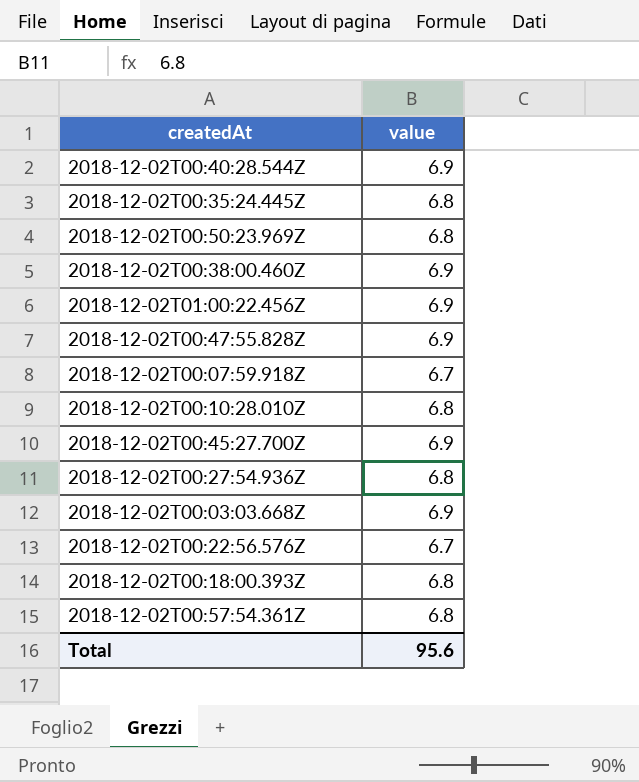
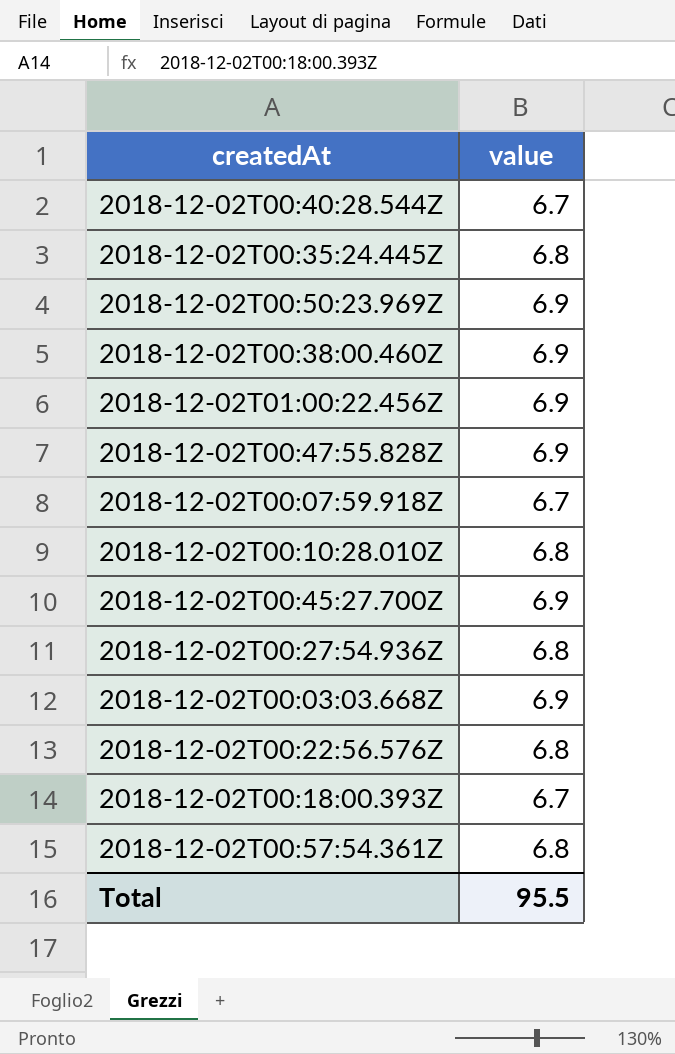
2018-12-02T00:40:28.544Z | value: 6.9 -> 6.7
2018-12-02T00:50:23.969Z | value: 6.8 -> 6.9
2018-12-02T00:22:56.576Z | value: 6.7 -> 6.8
2018-12-02T00:18:00.393Z | value: 6.8 -> 6.7
Total | value: 95.6 -> 95.5

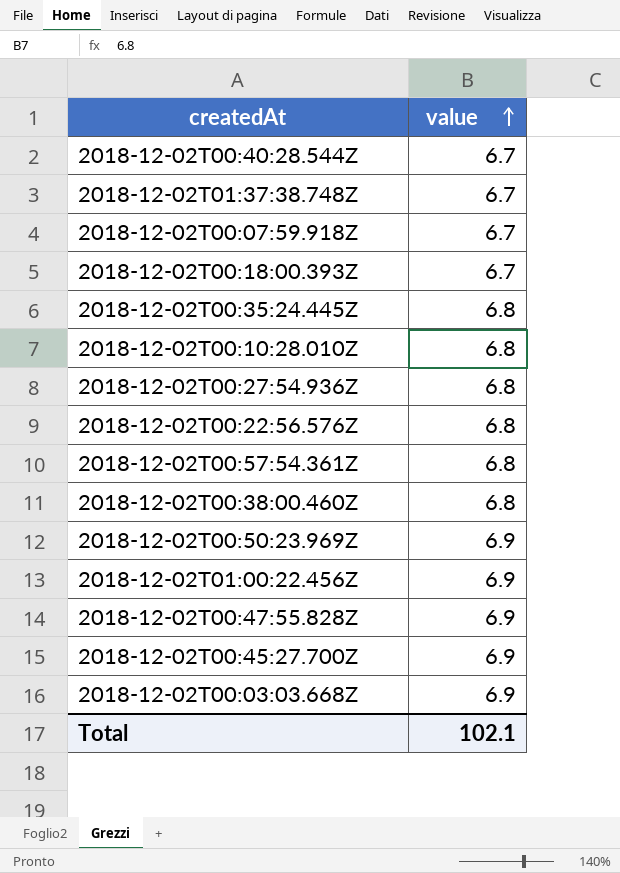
row order: none -> value ascending
row 2018-12-02T01:37:38.748Z: none -> 6.7
2018-12-02T00:38:00.460Z | value: 6.9 -> 6.8
Total | value: 95.5 -> 102.1

